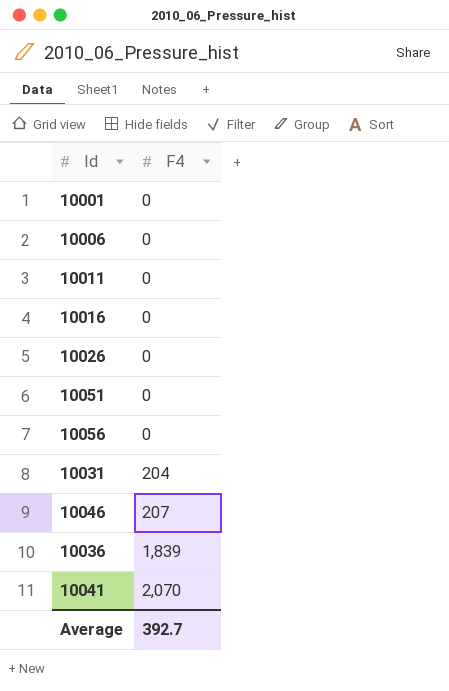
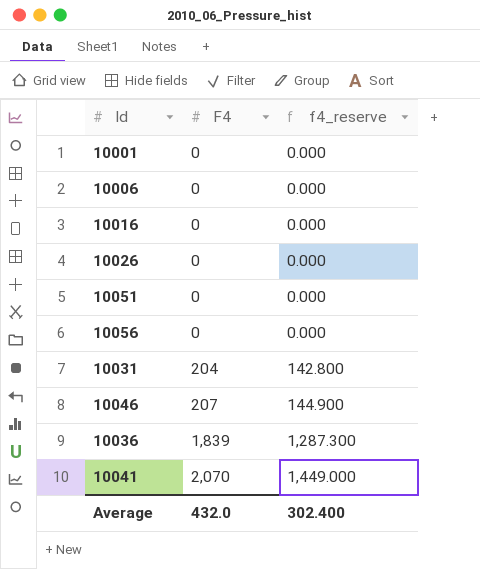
column f4_reserve | formula: none -> [F4] * 0.7
row 10011: 0 -> none
Average | F4: 392.7 -> 432.0

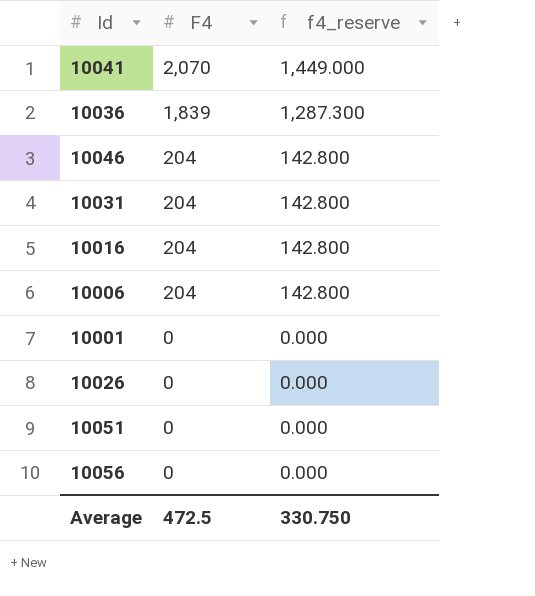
row order: F4 ascending -> F4 descending
10046 | F4: 207 -> 204
10046 | f4_reserve: 144.900 -> 142.800
10016 | F4: 0 -> 204
10016 | f4_reserve: 0.000 -> 142.800
10006 | F4: 0 -> 204
10006 | f4_reserve: 0.000 -> 142.800
Average | F4: 432.0 -> 472.5
Average | f4_reserve: 302.400 -> 330.750

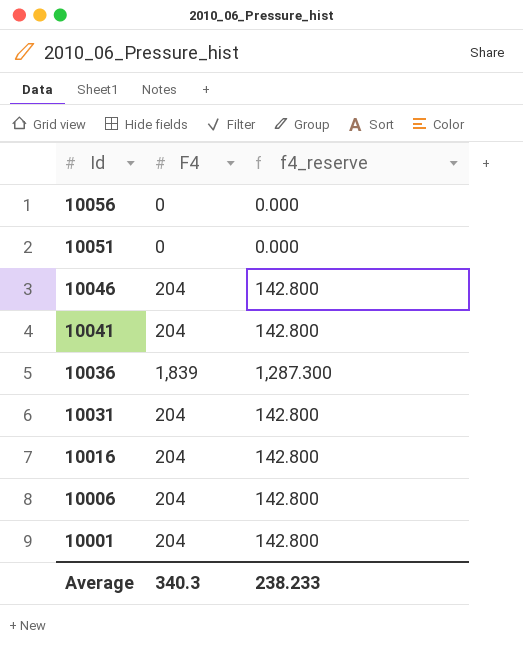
row order: F4 descending -> Id descending
row 10026: 0 | 0.000 -> none
10041 | F4: 2,070 -> 204
10041 | f4_reserve: 1,449.000 -> 142.800
10001 | F4: 0 -> 204
10001 | f4_reserve: 0.000 -> 142.800
Average | F4: 472.5 -> 340.3
Average | f4_reserve: 330.750 -> 238.233

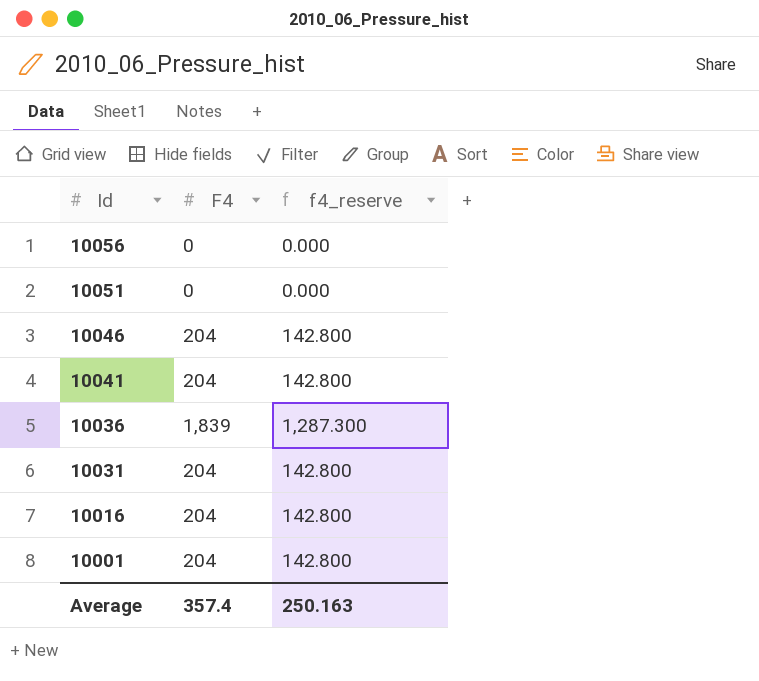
row 10006: 204 | 142.800 -> none
Average | F4: 340.3 -> 357.4
Average | f4_reserve: 238.233 -> 250.163

